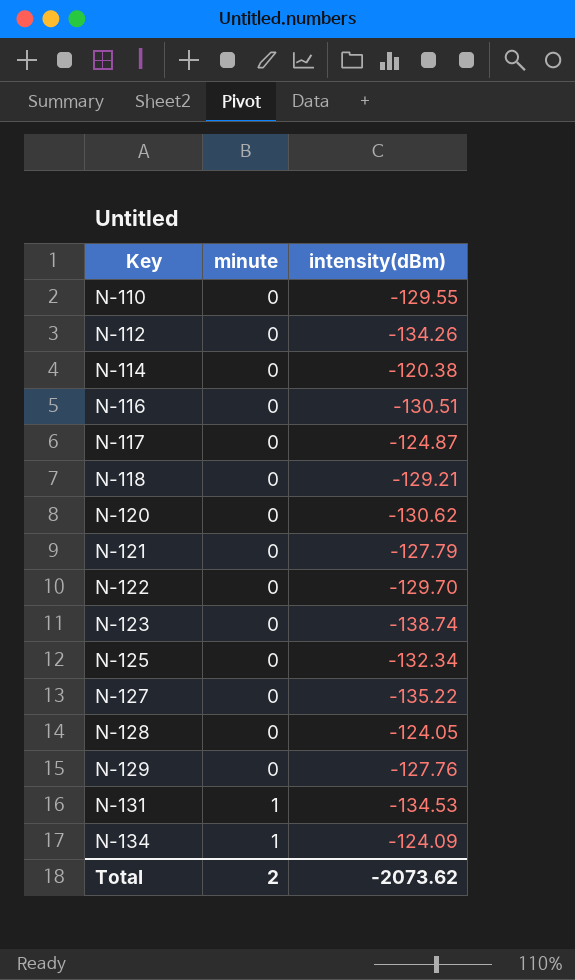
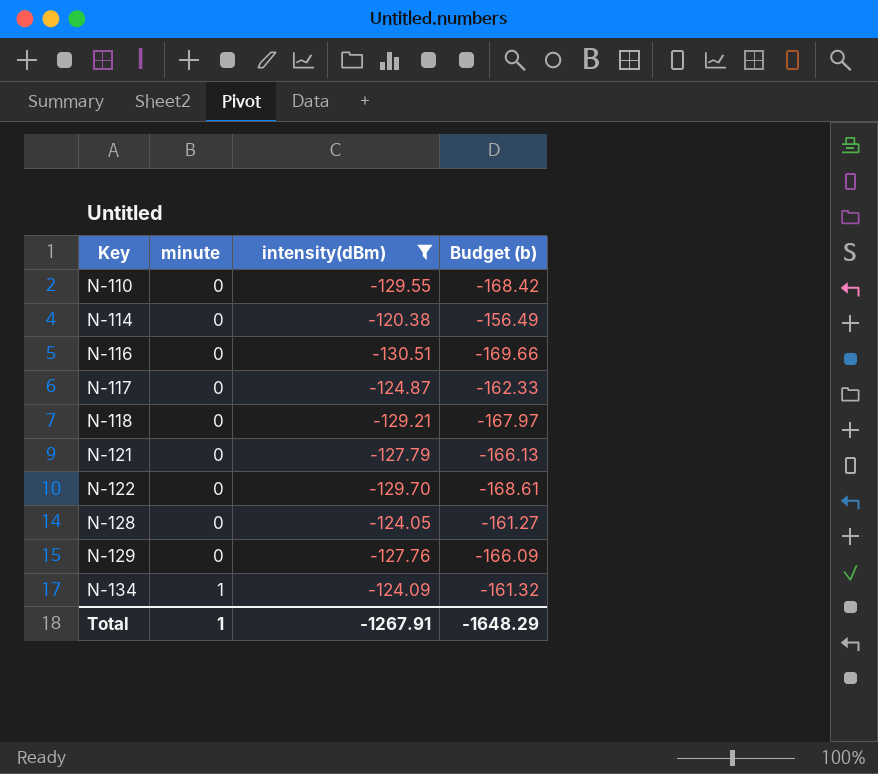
filter: none -> intensity(dBm) >= -130.51
column Budget (b) | formula: none -> [intensity(dBm)] * 1.3
Total | minute: 2 -> 1
Total | intensity(dBm): -2073.62 -> -1267.91

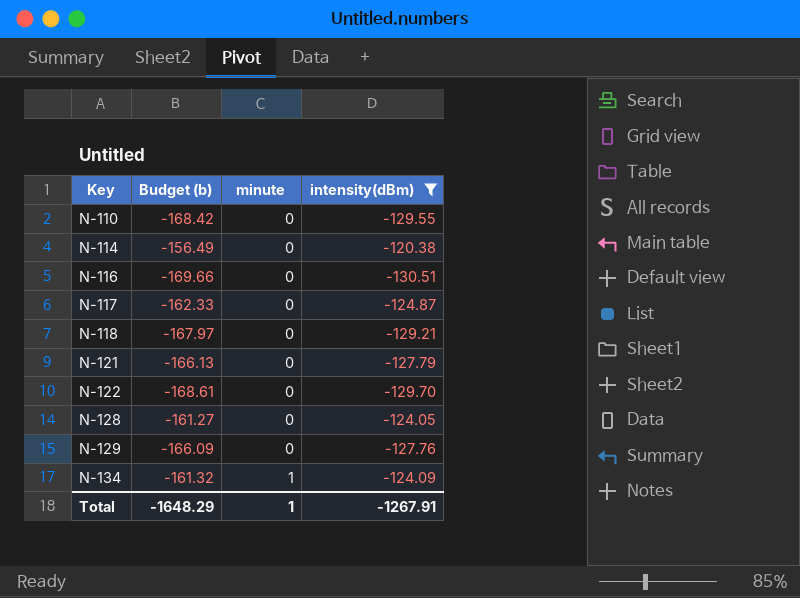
column Budget (b) | position: 4 -> 2

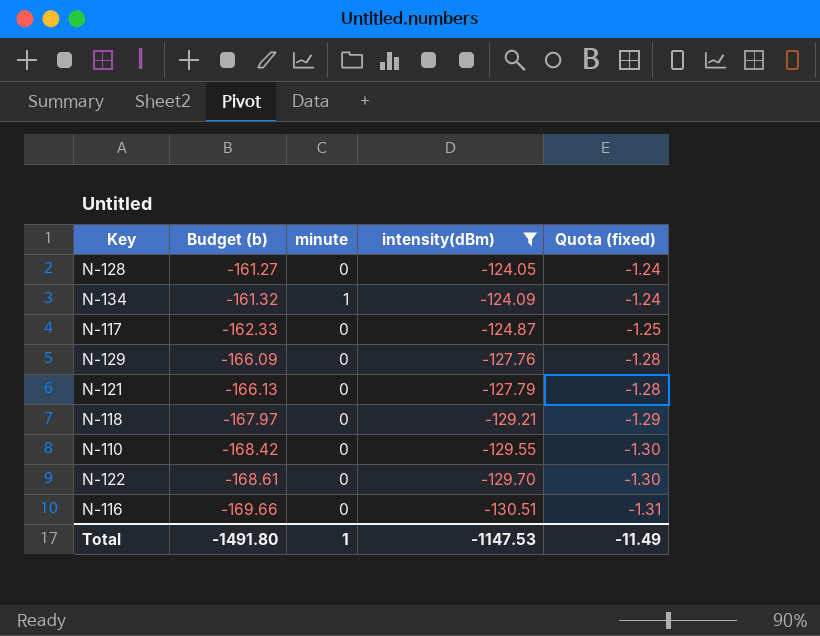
row order: Key ascending -> Budget (b) descending
column Quota (fixed) | formula: none -> [intensity(dBm)] * 0.01
row N-114: -156.49 | 0 | -120.38 -> none
Total | Budget (b): -1648.29 -> -1491.80
Total | intensity(dBm): -1267.91 -> -1147.53

